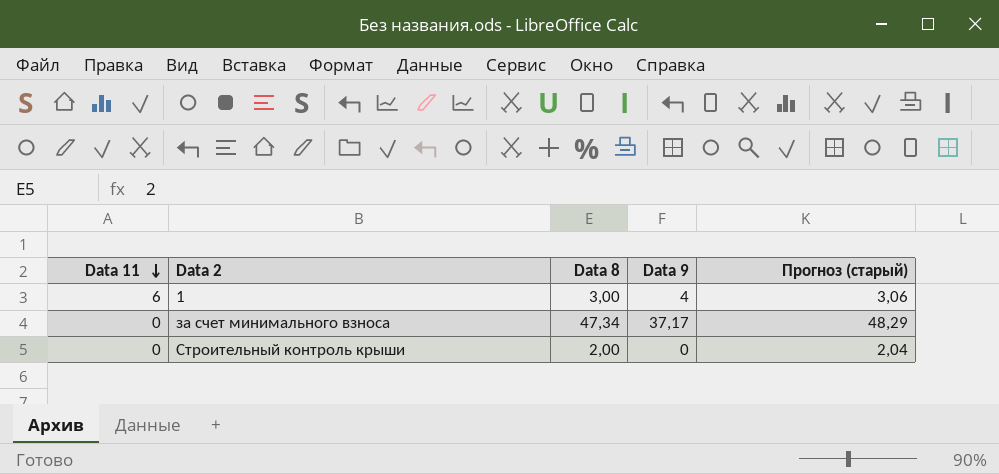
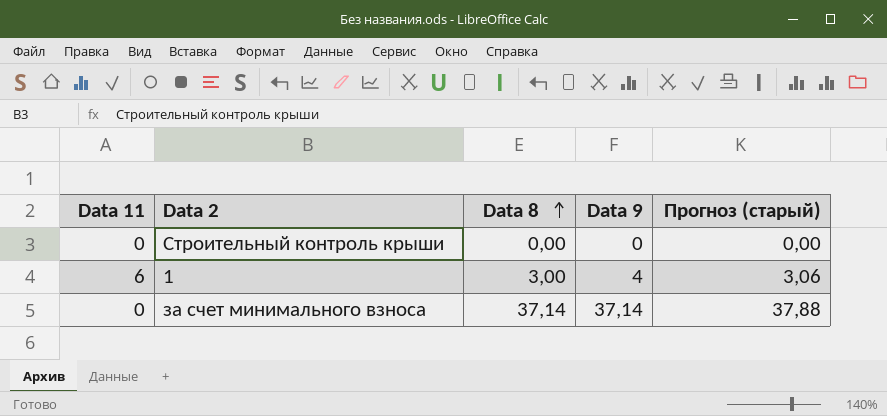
row order: Data 11 descending -> Data 8 ascending
Строительный контроль крыши | Data 8: 2,00 -> 0,00
Строительный контроль крыши | Прогноз (старый): 2,04 -> 0,00
за счет минимального взноса | Data 8: 47,34 -> 37,14
за счет минимального взноса | Data 9: 37,17 -> 37,14
за счет минимального взноса | Прогноз (старый): 48,29 -> 37,88

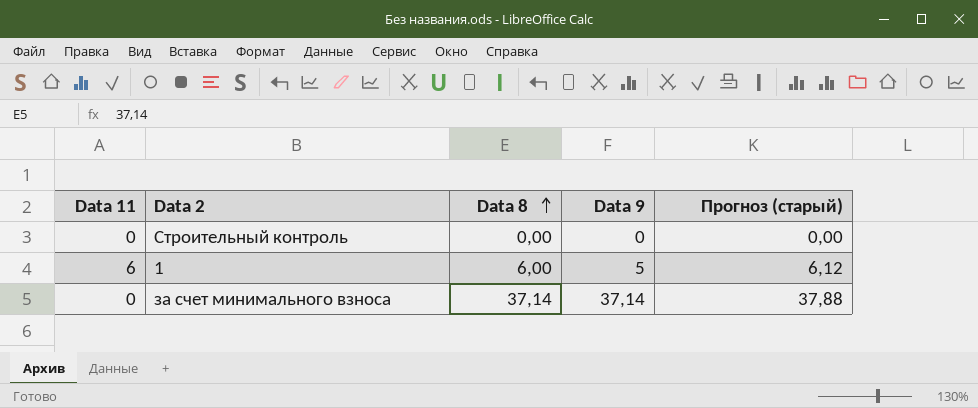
row Строительный контроль крыши: 0 | 0,00 | 0 | 0,00 -> none
row Строительный контроль: none -> 0 | 0,00 | 0 | 0,00
1 | Data 8: 3,00 -> 6,00
1 | Data 9: 4 -> 5
1 | Прогноз (старый): 3,06 -> 6,12

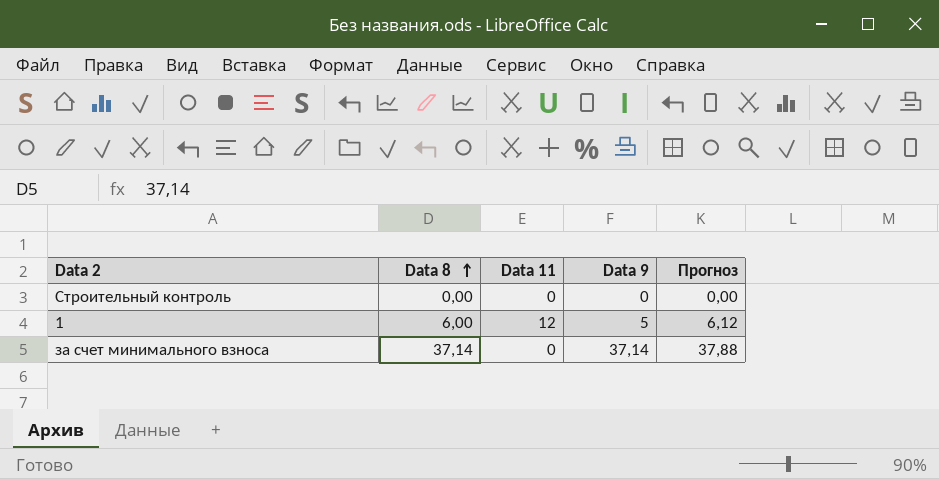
column Data 11 | position: 1 -> 3
column name: Прогноз (старый) -> Прогноз
1 | Data 11: 6 -> 12

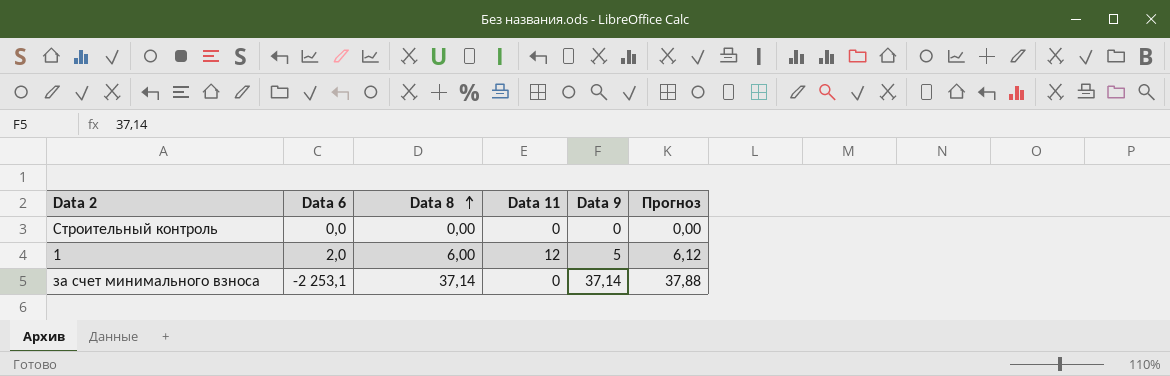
column Data 6 | position: none -> 2

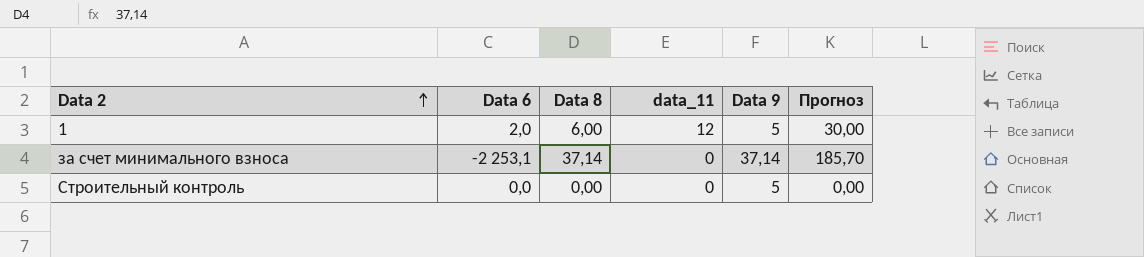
row order: Data 8 ascending -> Data 2 ascending
column name: Data 11 -> data_11
column Прогноз | formula: [Data 8] * 1,02 -> [Data 8] * 5
Строительный контроль | Data 9: 0 -> 5

